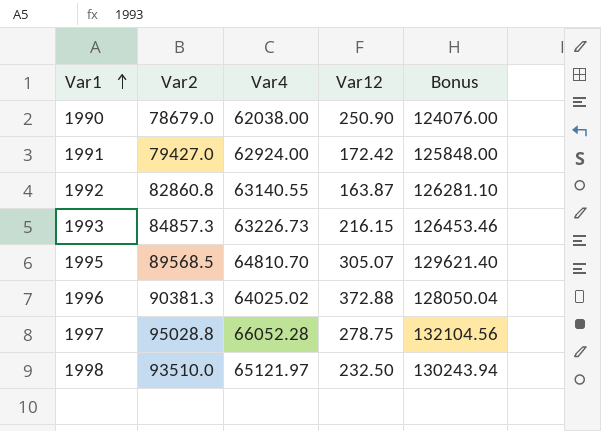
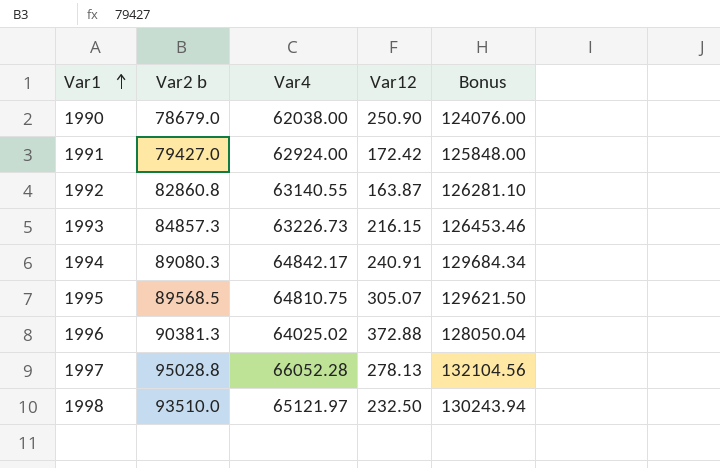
column name: Var2 -> Var2 b
row 1994: none -> 89080.3 | 64842.17 | 240.91 | 129684.34
1995 | Var4: 64810.70 -> 64810.75
1995 | Bonus: 129621.40 -> 129621.50
1997 | Var12: 278.75 -> 278.13

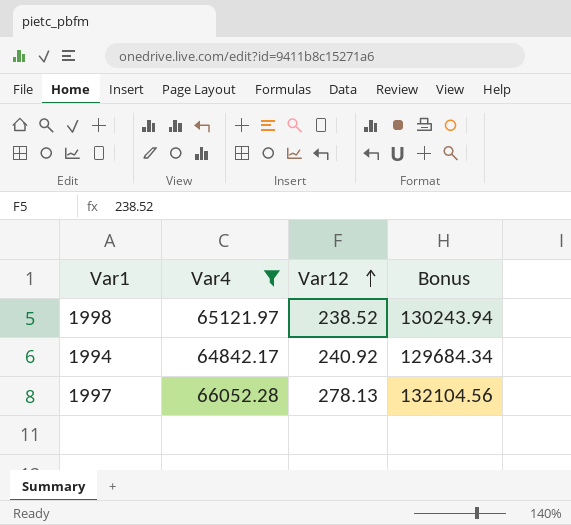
filter: none -> Var4 >= 64842.17
row order: Var1 ascending -> Var12 ascending
column Var2 b | position: 2 -> none
1998 | Var12: 232.50 -> 238.52
1994 | Var12: 240.91 -> 240.92

